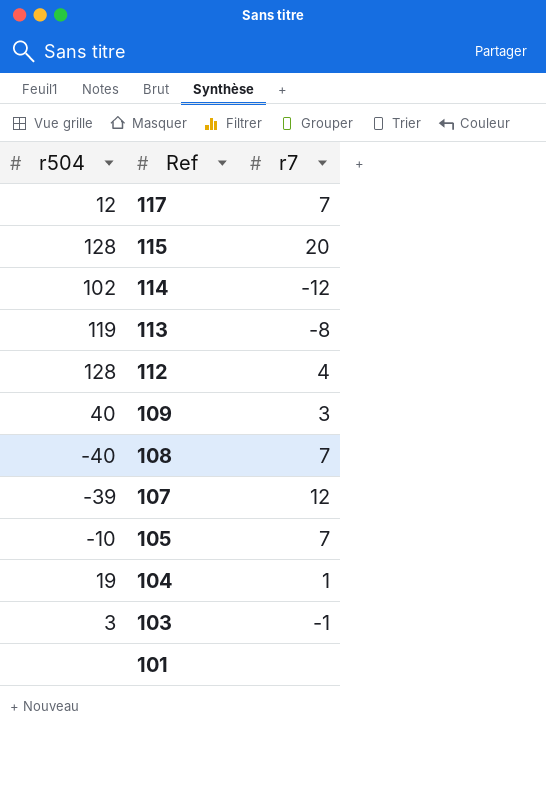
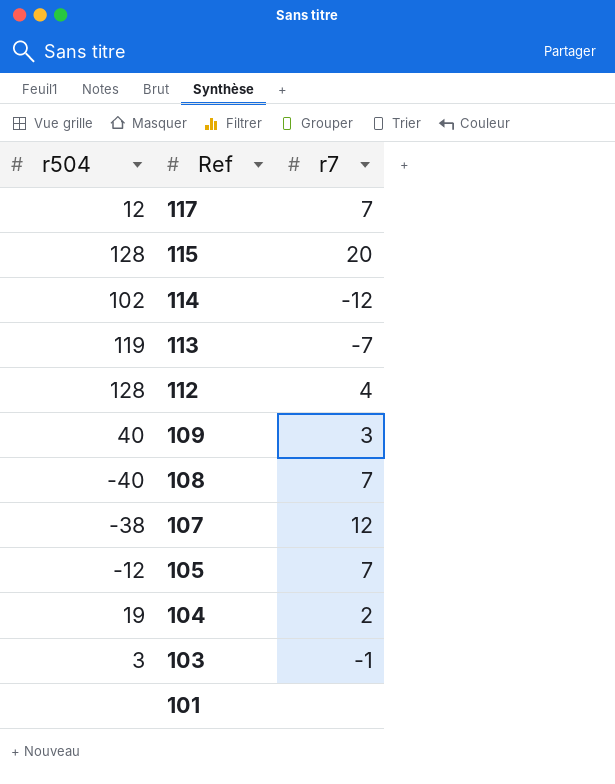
113 | r7: -8 -> -7
107 | r504: -39 -> -38
105 | r504: -10 -> -12
104 | r7: 1 -> 2

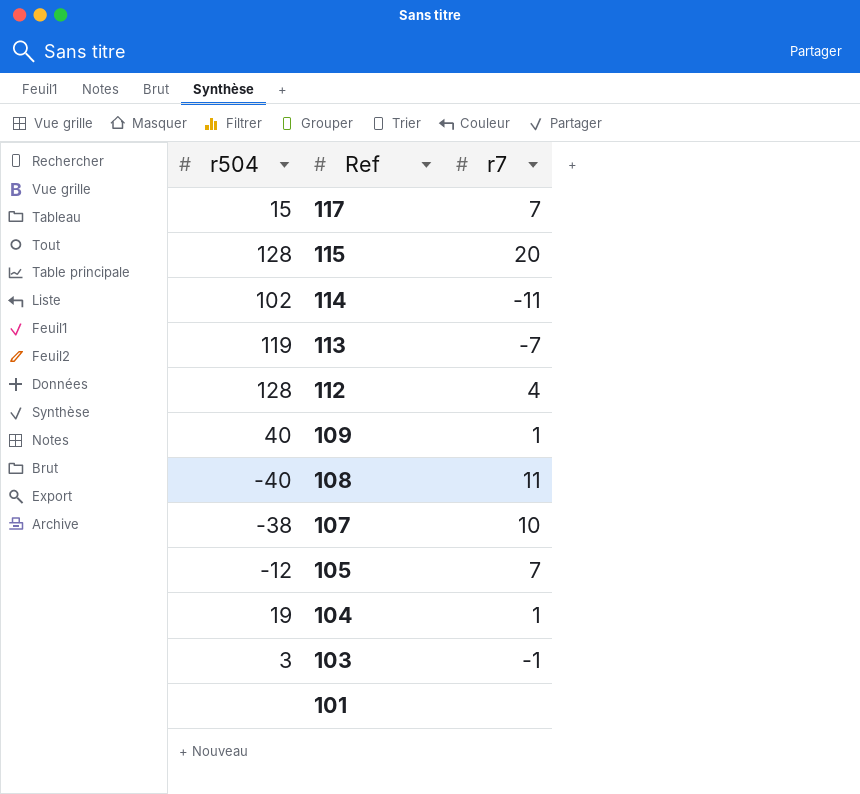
117 | r504: 12 -> 15
114 | r7: -12 -> -11
109 | r7: 3 -> 1
108 | r7: 7 -> 11
107 | r7: 12 -> 10
104 | r7: 2 -> 1

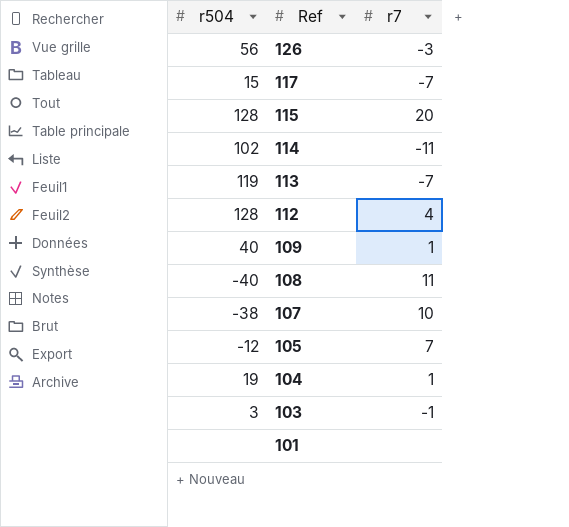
row 126: none -> 56 | -3
117 | r7: 7 -> -7

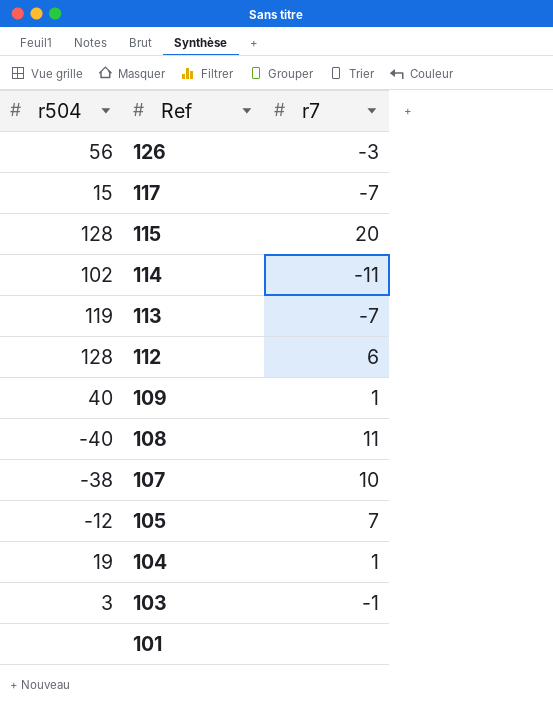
112 | r7: 4 -> 6

